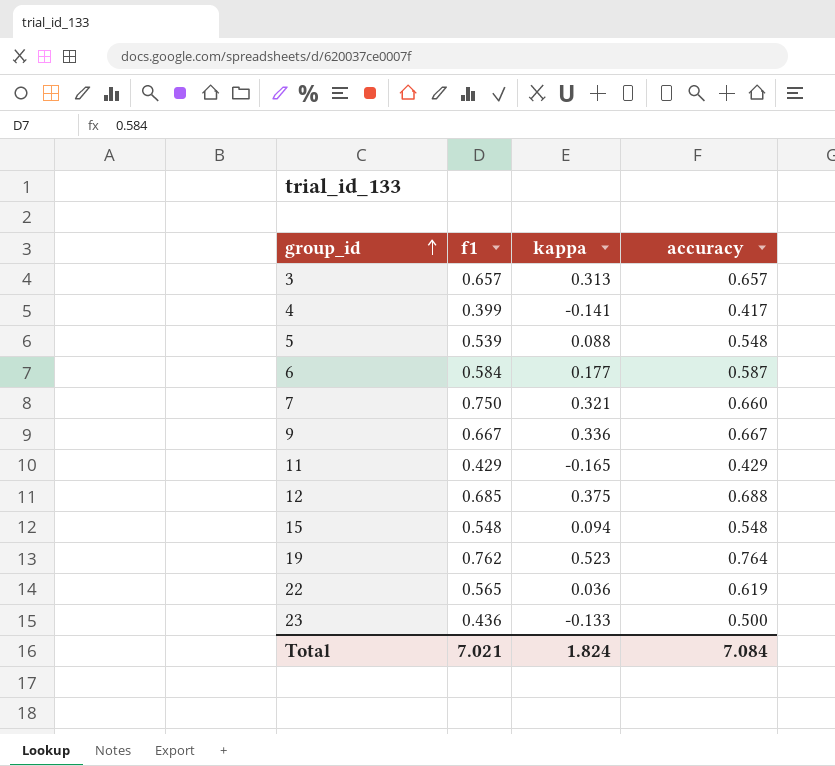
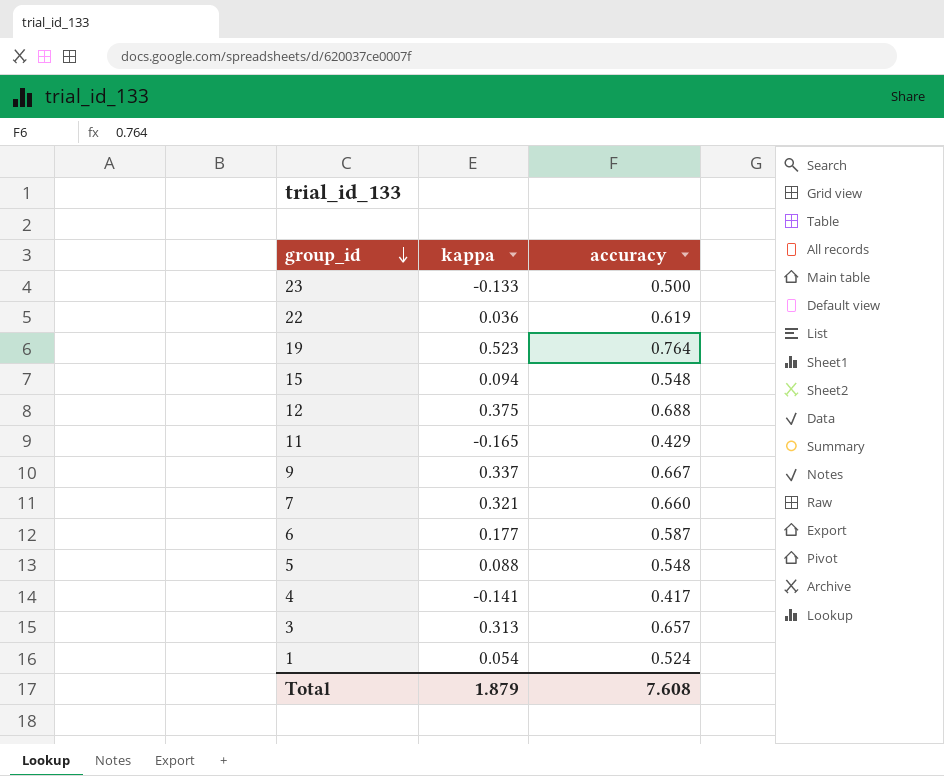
row order: group_id ascending -> group_id descending
column f1 | position: 2 -> none
9 | kappa: 0.336 -> 0.337
row 1: none -> 0.054 | 0.524
Total | kappa: 1.824 -> 1.879
Total | accuracy: 7.084 -> 7.608

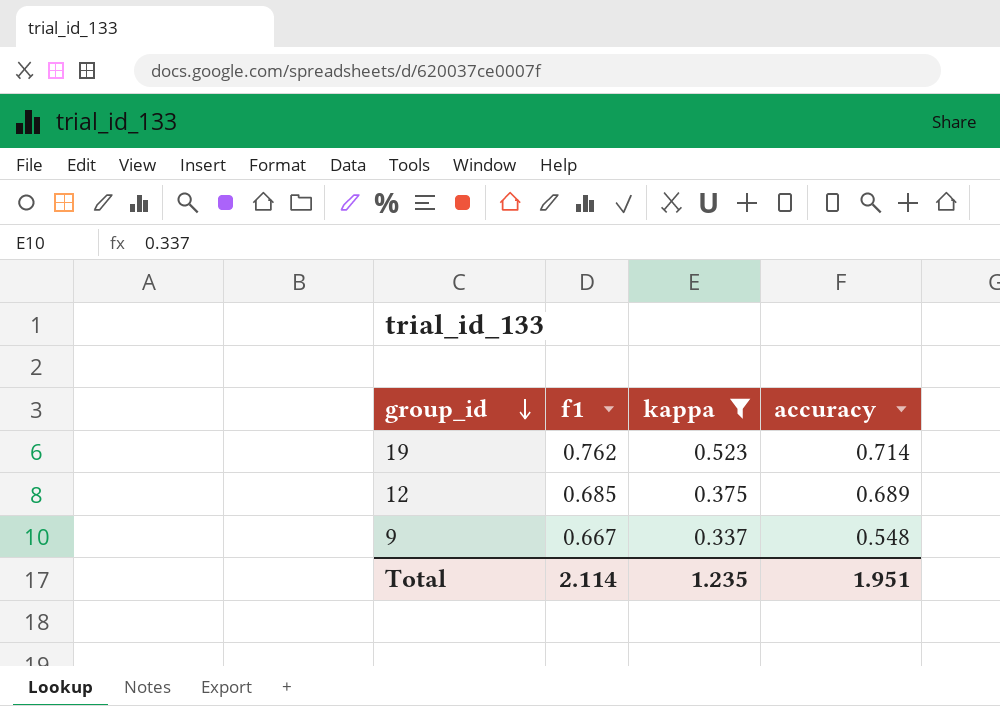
filter: none -> kappa >= 0.337
column f1 | position: none -> 2
19 | accuracy: 0.764 -> 0.714
12 | accuracy: 0.688 -> 0.689
9 | accuracy: 0.667 -> 0.548
Total | kappa: 1.879 -> 1.235
Total | accuracy: 7.608 -> 1.951

